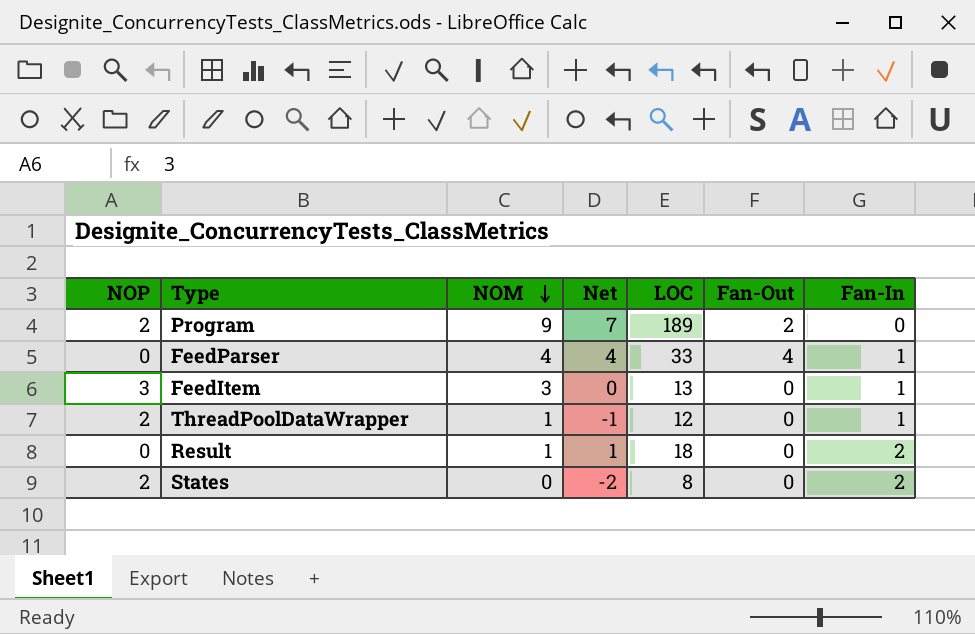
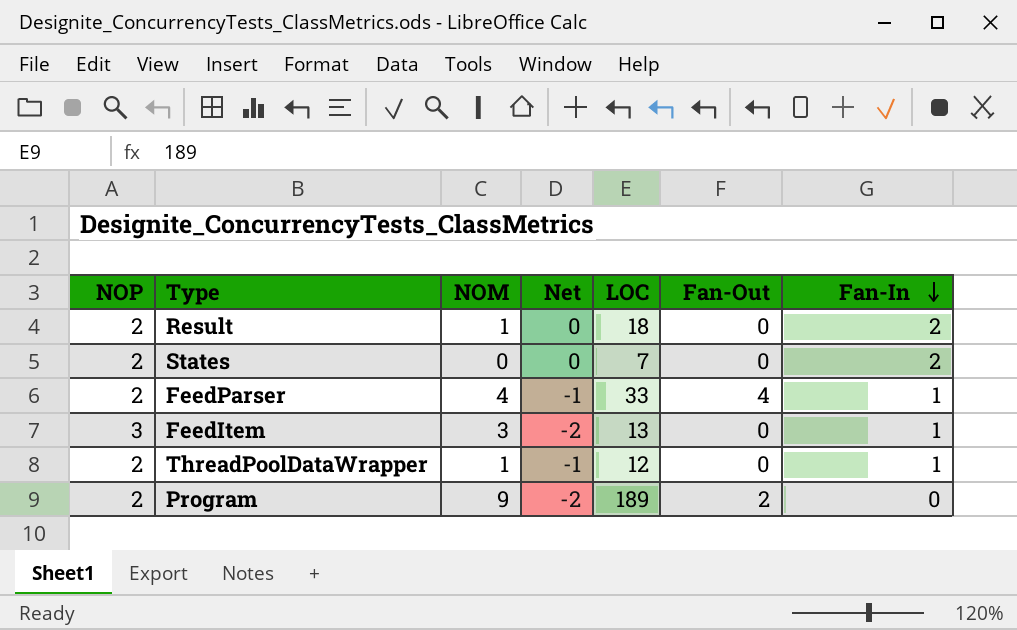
row order: NOM descending -> Fan-In descending
column Net | formula: [NOM] - [NOP] -> [Fan-In] - [NOP]
Result | NOP: 0 -> 2
States | LOC: 8 -> 7
FeedParser | NOP: 0 -> 2

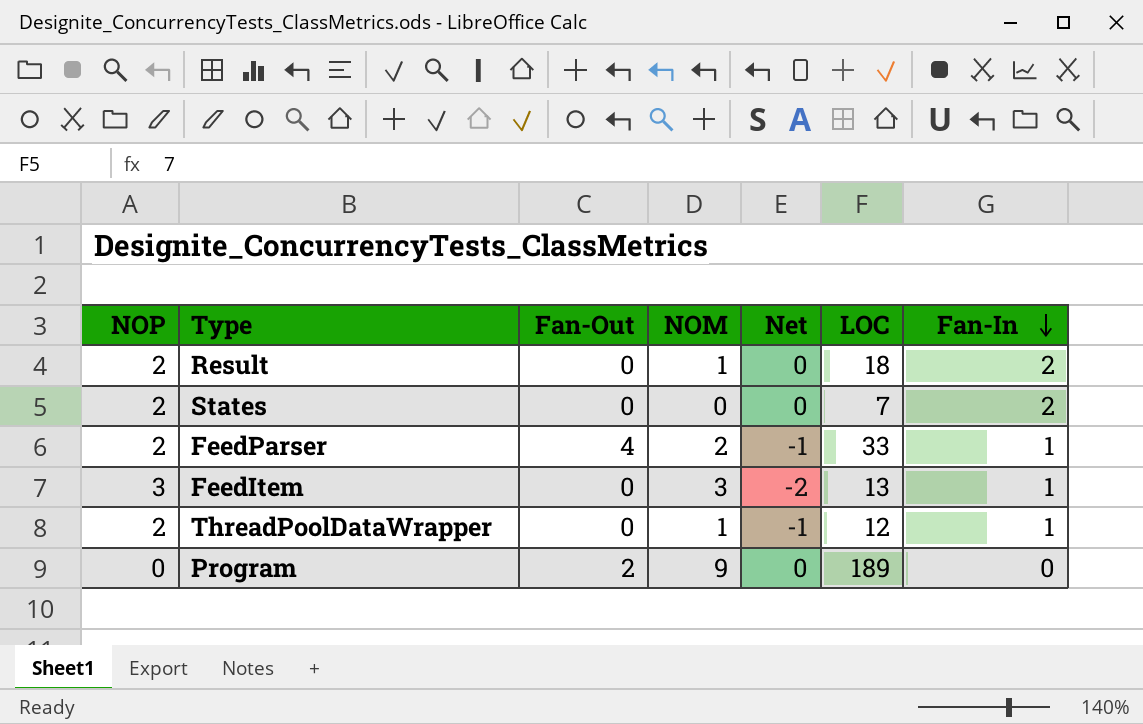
column Fan-Out | position: 6 -> 3
FeedParser | NOM: 4 -> 2
Program | NOP: 2 -> 0
Program | Net: -2 -> 0

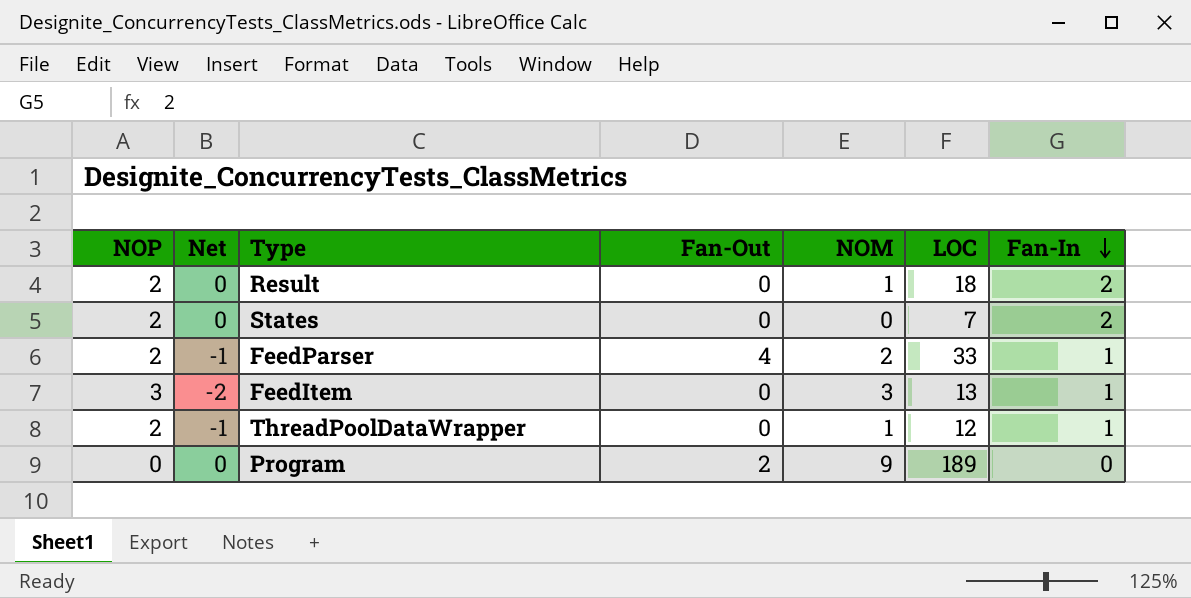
column Net | position: 5 -> 2

